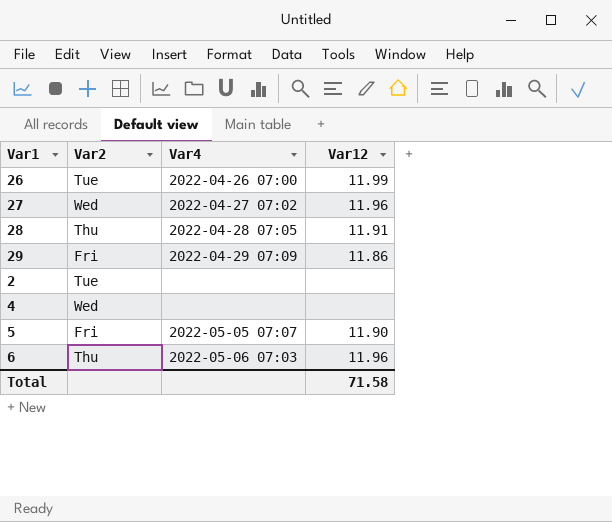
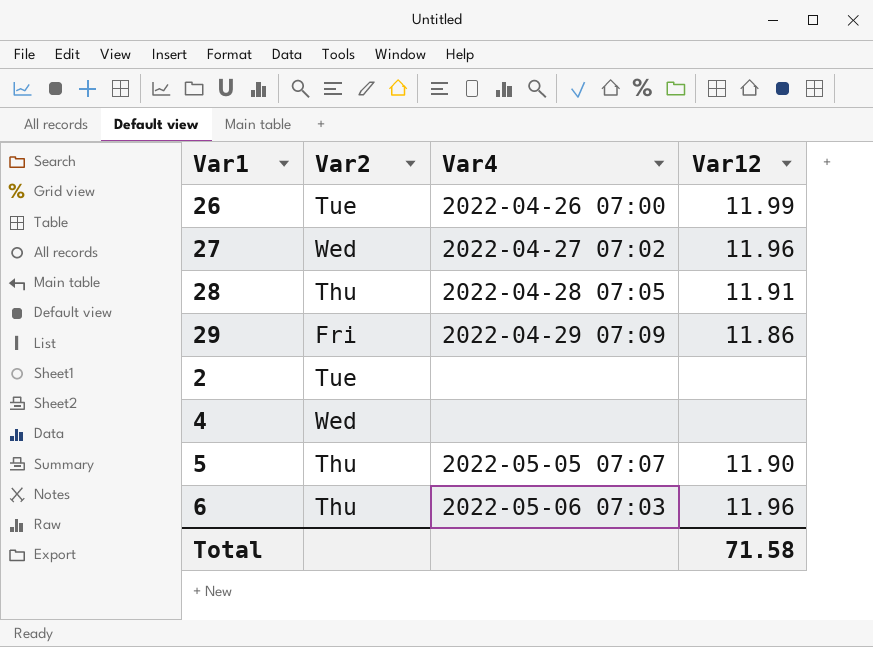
5 | Var2: Fri -> Thu

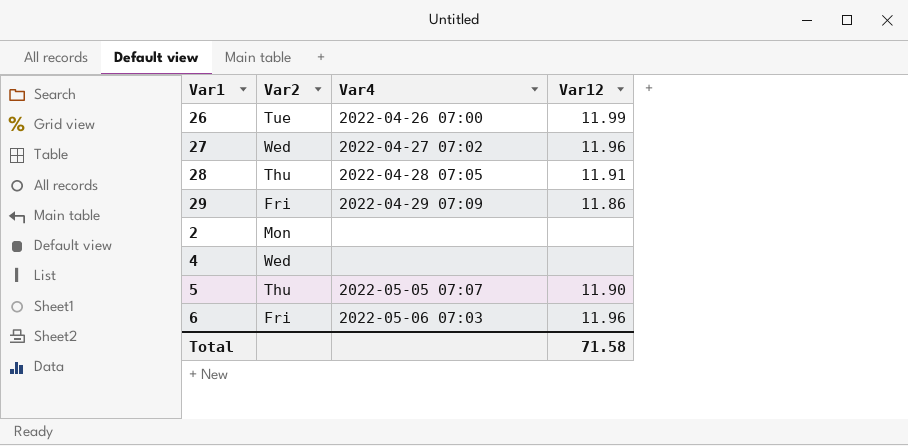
2 | Var2: Tue -> Mon
6 | Var2: Thu -> Fri

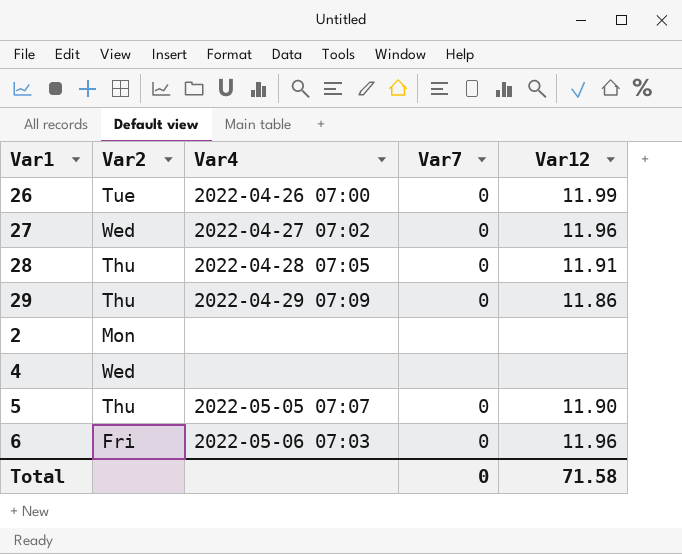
column Var7 | position: none -> 4
29 | Var2: Fri -> Thu

